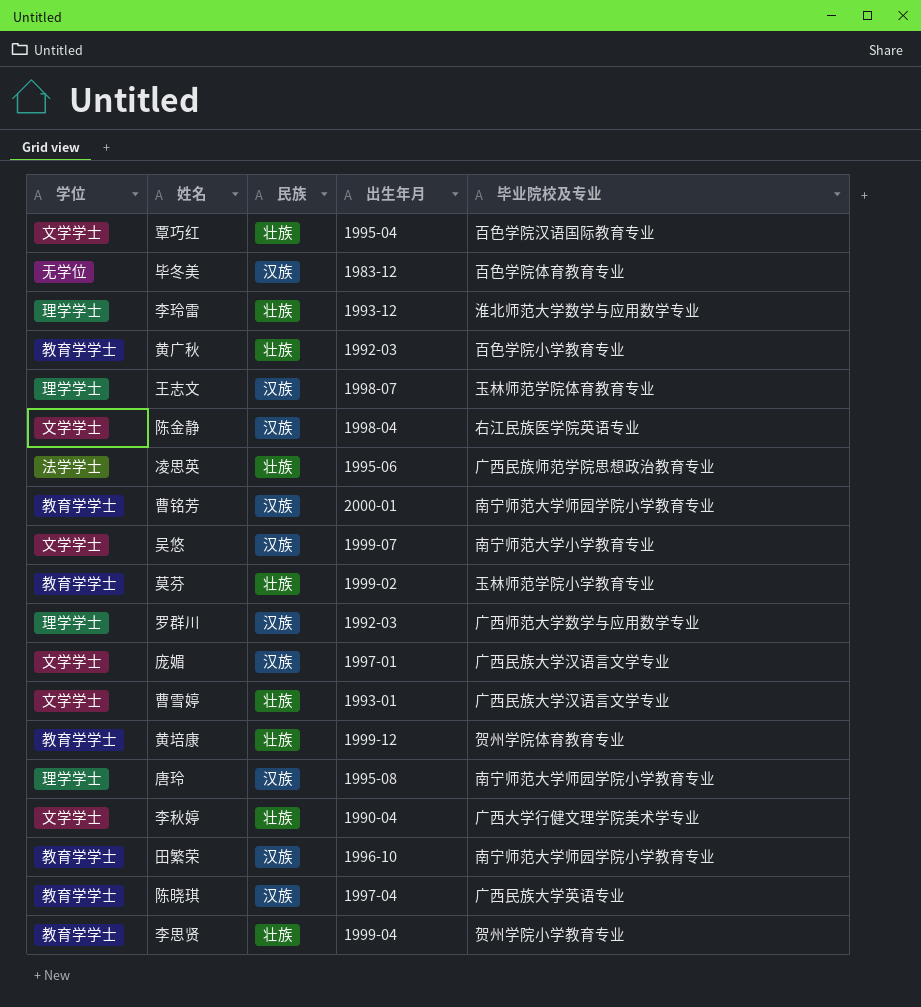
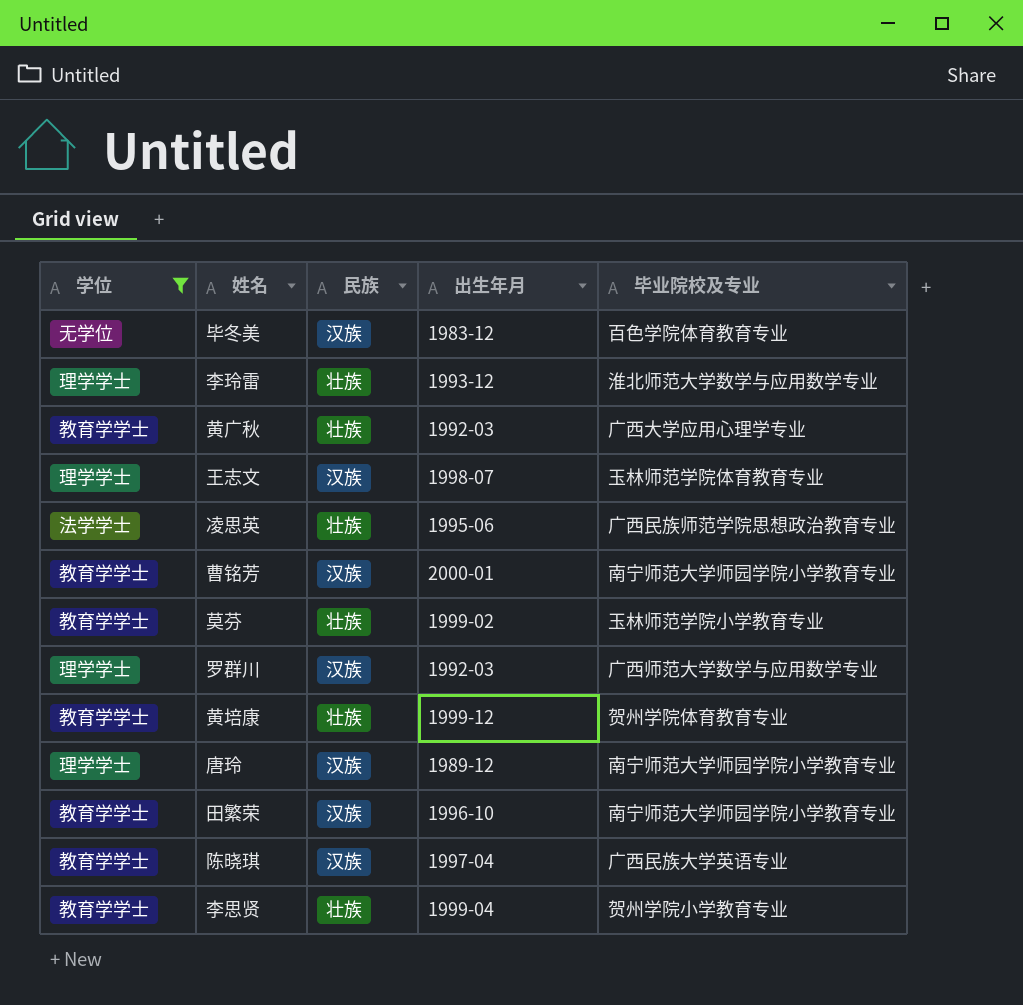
filter: none -> 学位 != 文学学士
黄广秋 | 毕业院校及专业: 百色学院小学教育专业 -> 广西大学应用心理学专业
唐玲 | 出生年月: 1995-08 -> 1989-12

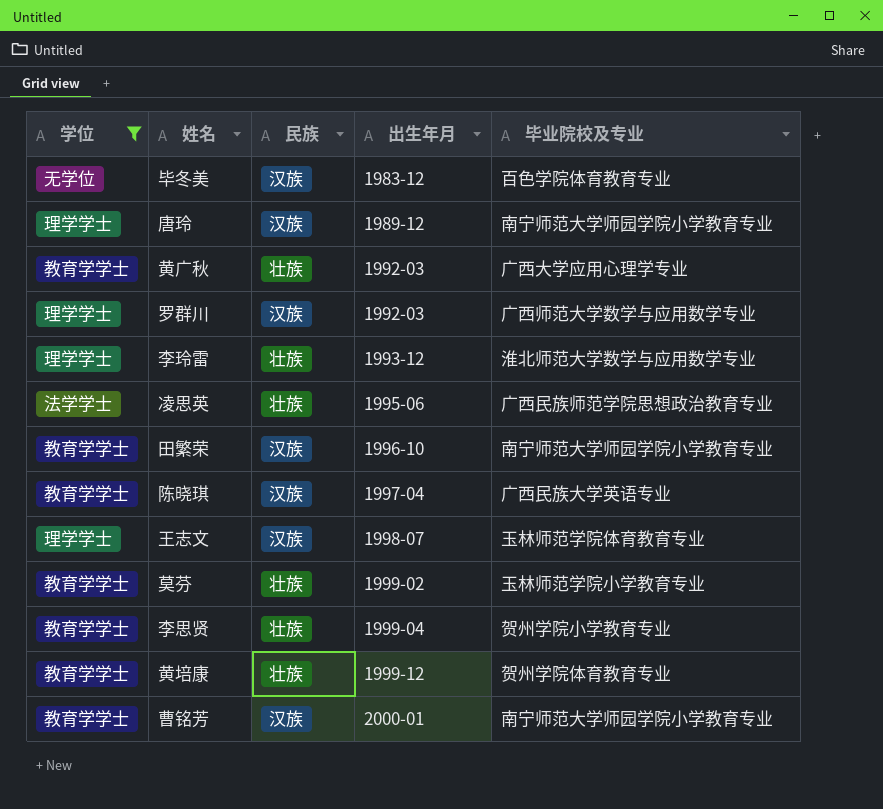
row order: none -> 出生年月 ascending

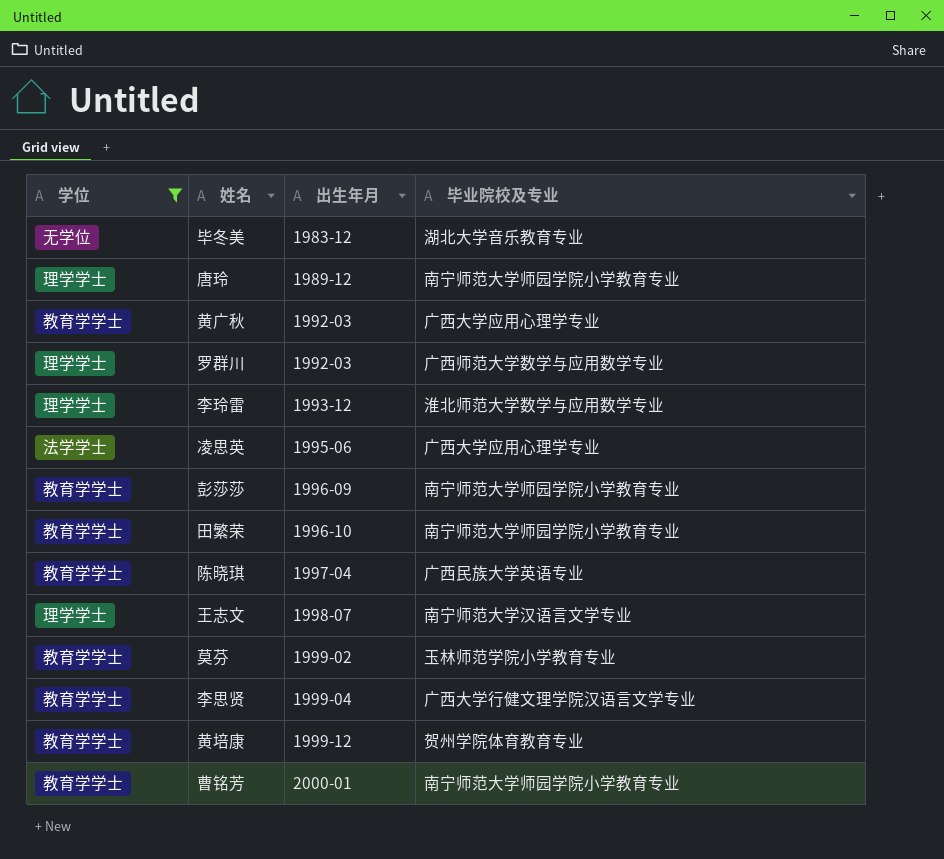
column 民族 | position: 3 -> none
毕冬美 | 毕业院校及专业: 百色学院体育教育专业 -> 湖北大学音乐教育专业
凌思英 | 毕业院校及专业: 广西民族师范学院思想政治教育专业 -> 广西大学应用心理学专业
row 彭莎莎: none -> 教育学学士 | 1996-09 | 南宁师范大学师园学院小学教育专业
王志文 | 毕业院校及专业: 玉林师范学院体育教育专业 -> 南宁师范大学汉语言文学专业
李思贤 | 毕业院校及专业: 贺州学院小学教育专业 -> 广西大学行健文理学院汉语言文学专业

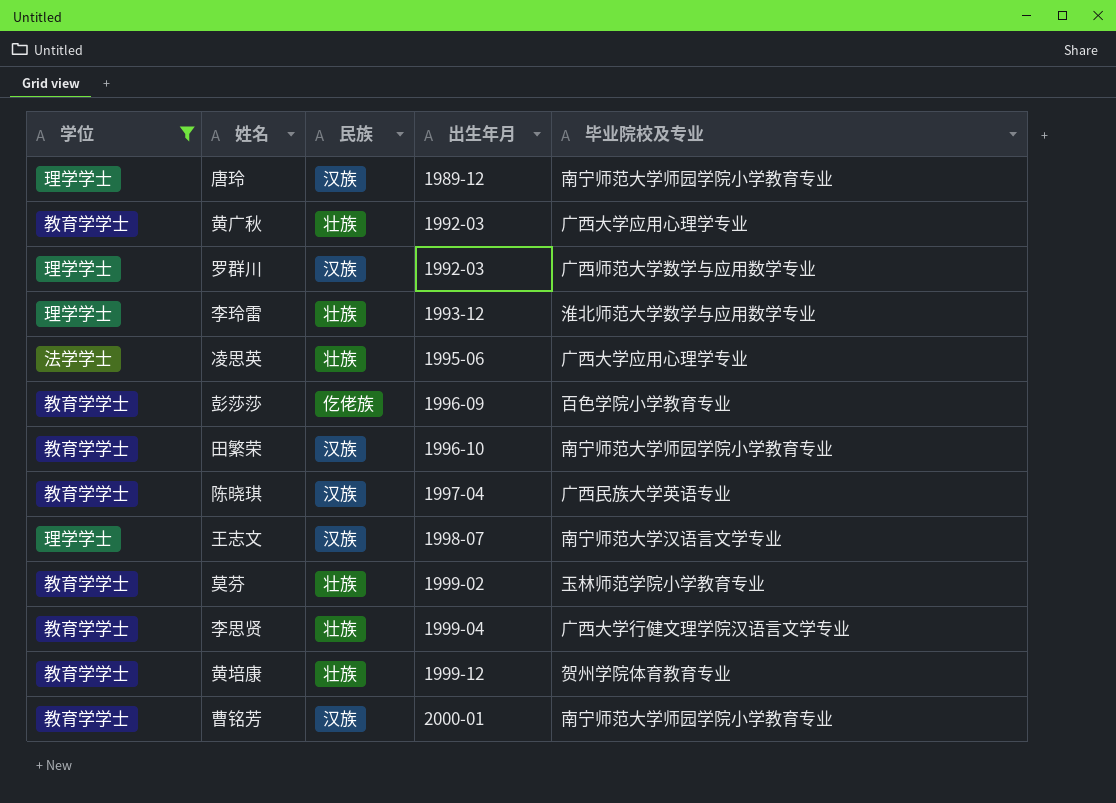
column 民族 | position: none -> 3
row 毕冬美: 无学位 | 1983-12 | 湖北大学音乐教育专业 -> none
彭莎莎 | 毕业院校及专业: 南宁师范大学师园学院小学教育专业 -> 百色学院小学教育专业

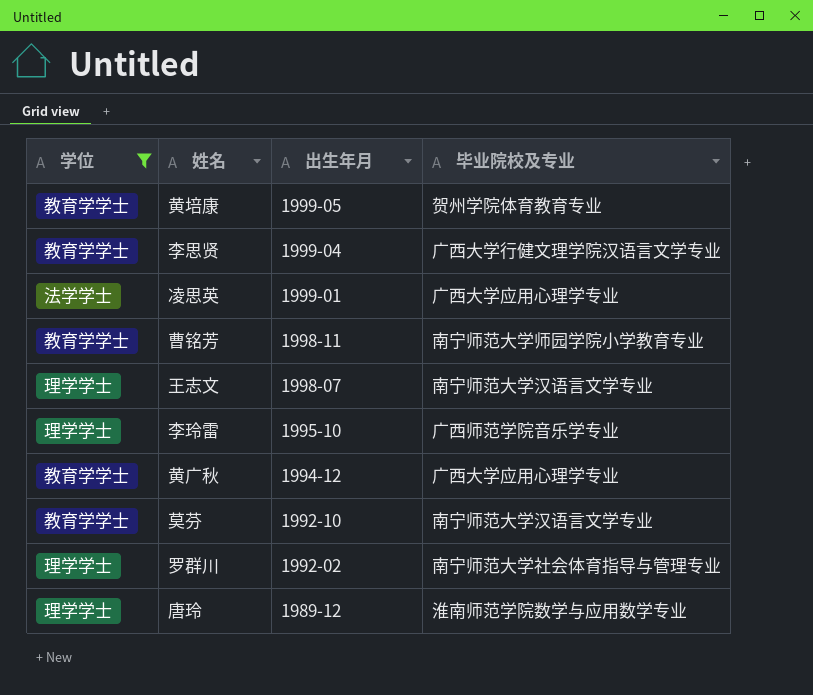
row order: 出生年月 ascending -> 出生年月 descending
column 民族 | position: 3 -> none
row 彭莎莎: 教育学学士 | 仡佬族 | 1996-09 | 百色学院小学教育专业 -> none
row 田繁荣: 教育学学士 | 汉族 | 1996-10 | 南宁师范大学师园学院小学教育专业 -> none
row 陈晓琪: 教育学学士 | 汉族 | 1997-04 | 广西民族大学英语专业 -> none
黄培康 | 出生年月: 1999-12 -> 1999-05
凌思英 | 出生年月: 1995-06 -> 1999-01
曹铭芳 | 出生年月: 2000-01 -> 1998-11
李玲雷 | 出生年月: 1993-12 -> 1995-10
李玲雷 | 毕业院校及专业: 淮北师范大学数学与应用数学专业 -> 广西师范学院音乐学专业
黄广秋 | 出生年月: 1992-03 -> 1994-12
莫芬 | 出生年月: 1999-02 -> 1992-10
莫芬 | 毕业院校及专业: 玉林师范学院小学教育专业 -> 南宁师范大学汉语言文学专业
罗群川 | 出生年月: 1992-03 -> 1992-02
罗群川 | 毕业院校及专业: 广西师范大学数学与应用数学专业 -> 南宁师范大学社会体育指导与管理专业
唐玲 | 毕业院校及专业: 南宁师范大学师园学院小学教育专业 -> 淮南师范学院数学与应用数学专业

